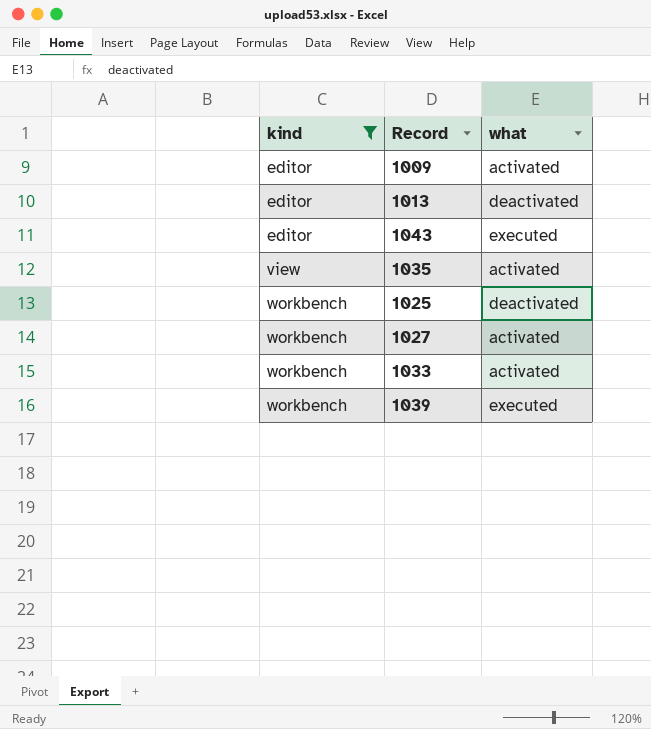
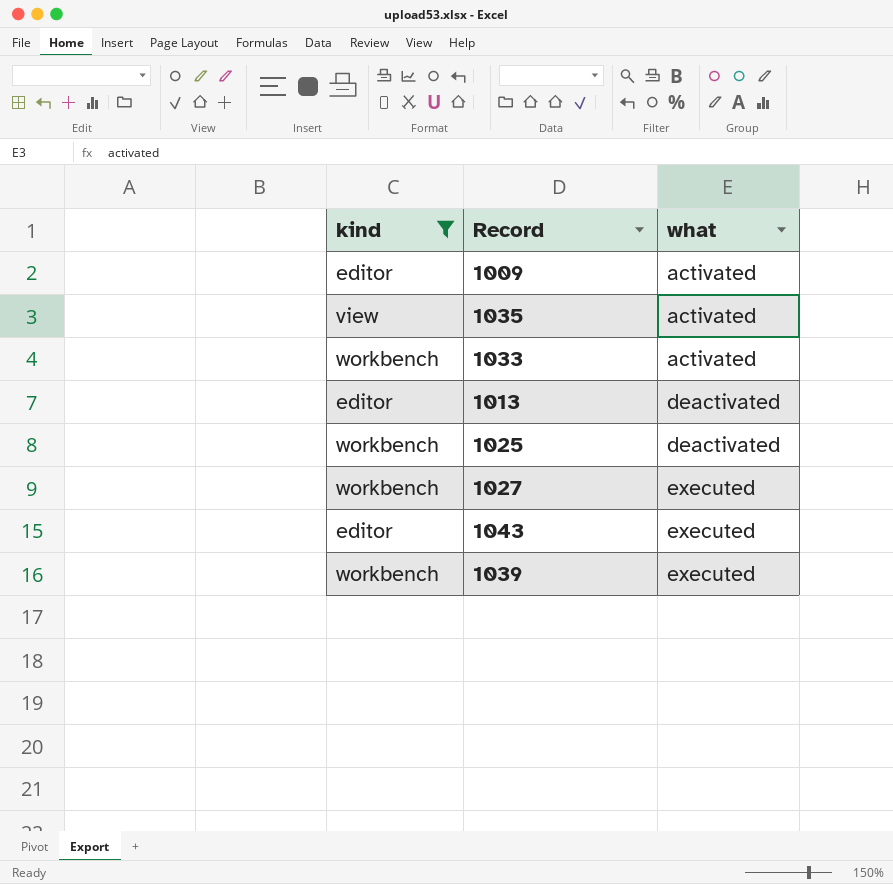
row order: kind ascending -> what ascending
1027 | what: activated -> executed

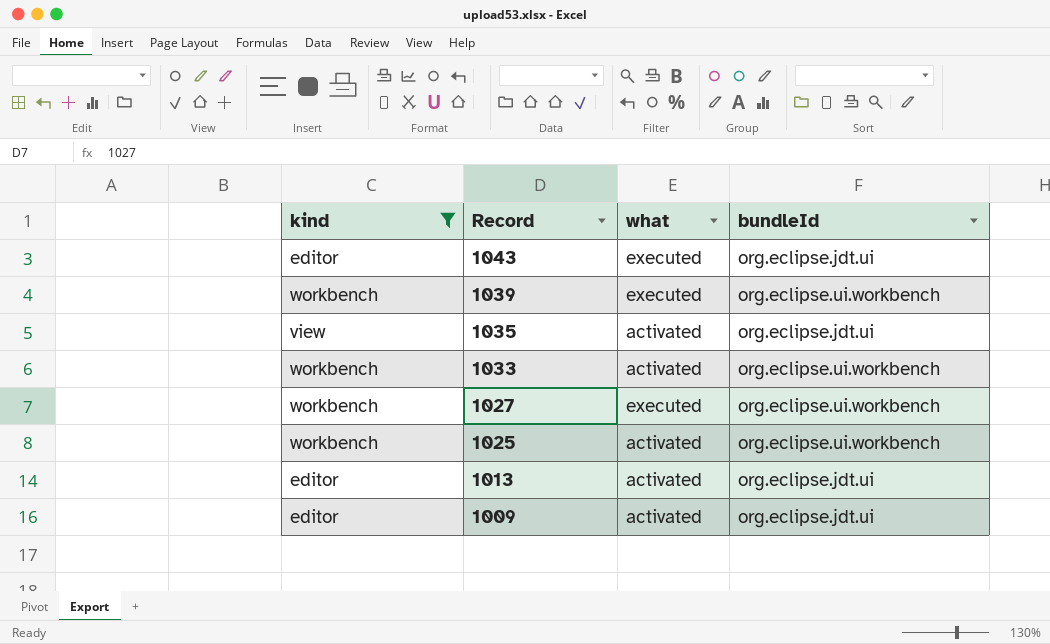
row order: what ascending -> Record descending
column bundleId | position: none -> 4
1025 | what: deactivated -> activated
1013 | what: deactivated -> activated

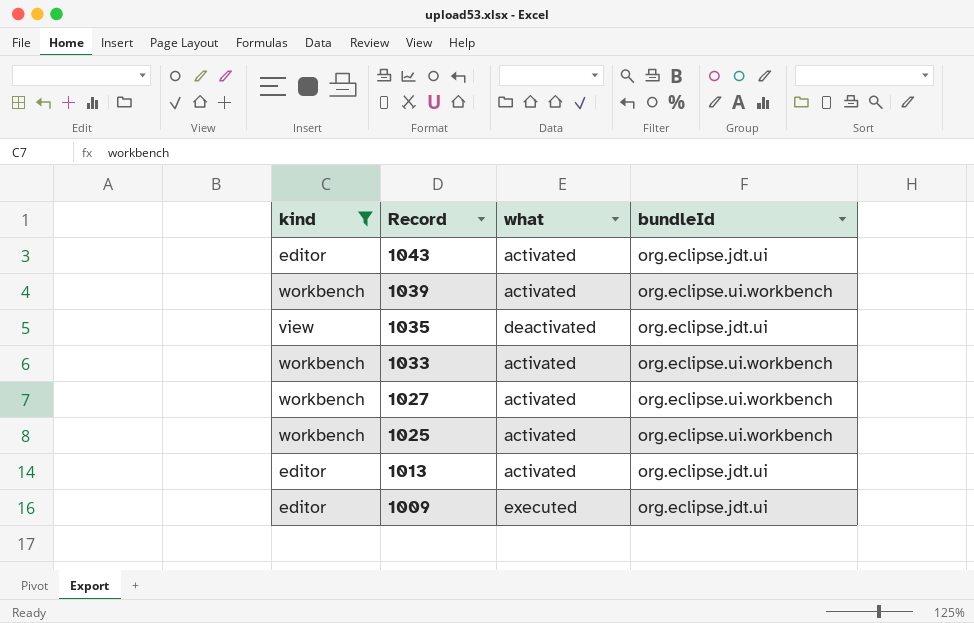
1043 | what: executed -> activated
1039 | what: executed -> activated
1035 | what: activated -> deactivated
1027 | what: executed -> activated
1009 | what: activated -> executed

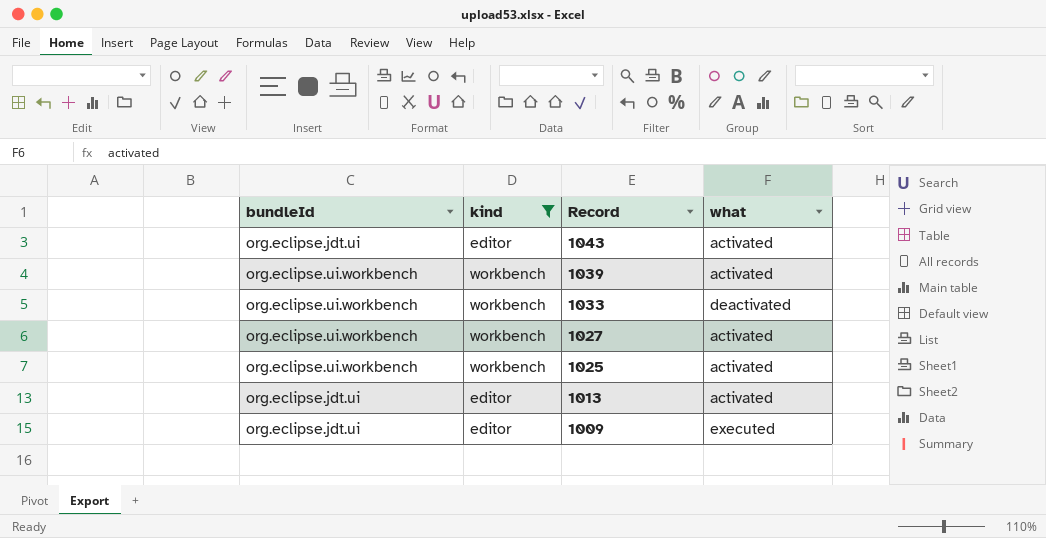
column bundleId | position: 4 -> 1
row 1035: view | deactivated | org.eclipse.jdt.ui -> none
1033 | what: activated -> deactivated

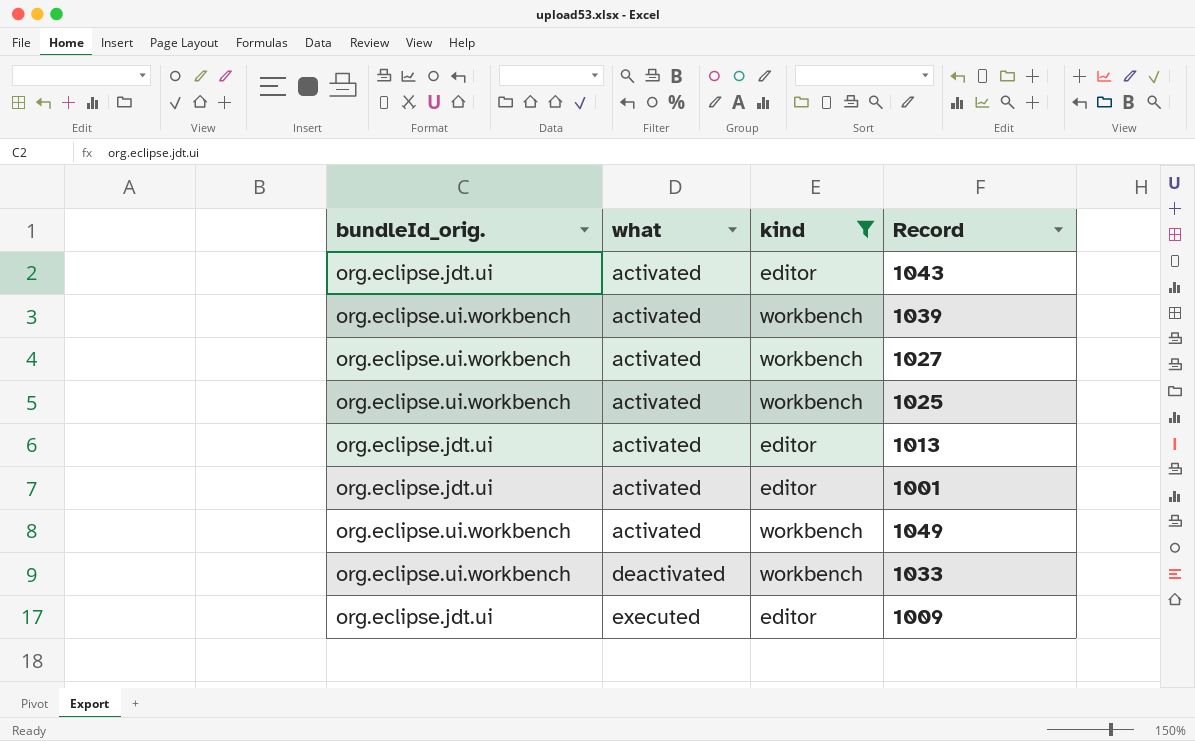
row order: Record descending -> what ascending
column name: bundleId -> bundleId_orig.
column what | position: 4 -> 2
row 1001: none -> org.eclipse.jdt.ui | activated | editor
row 1049: none -> org.eclipse.ui.workbench | activated | workbench

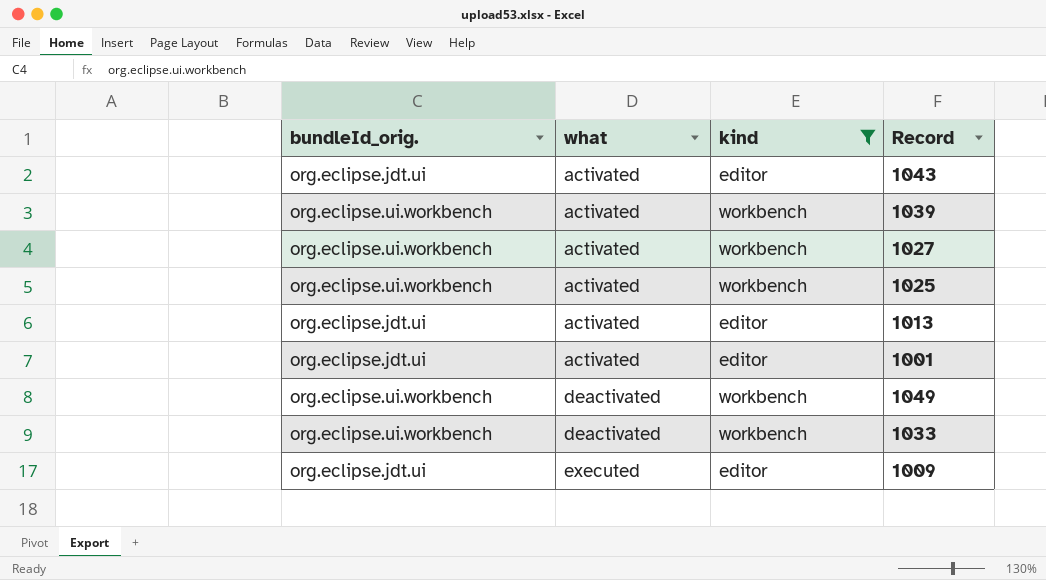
1049 | what: activated -> deactivated

